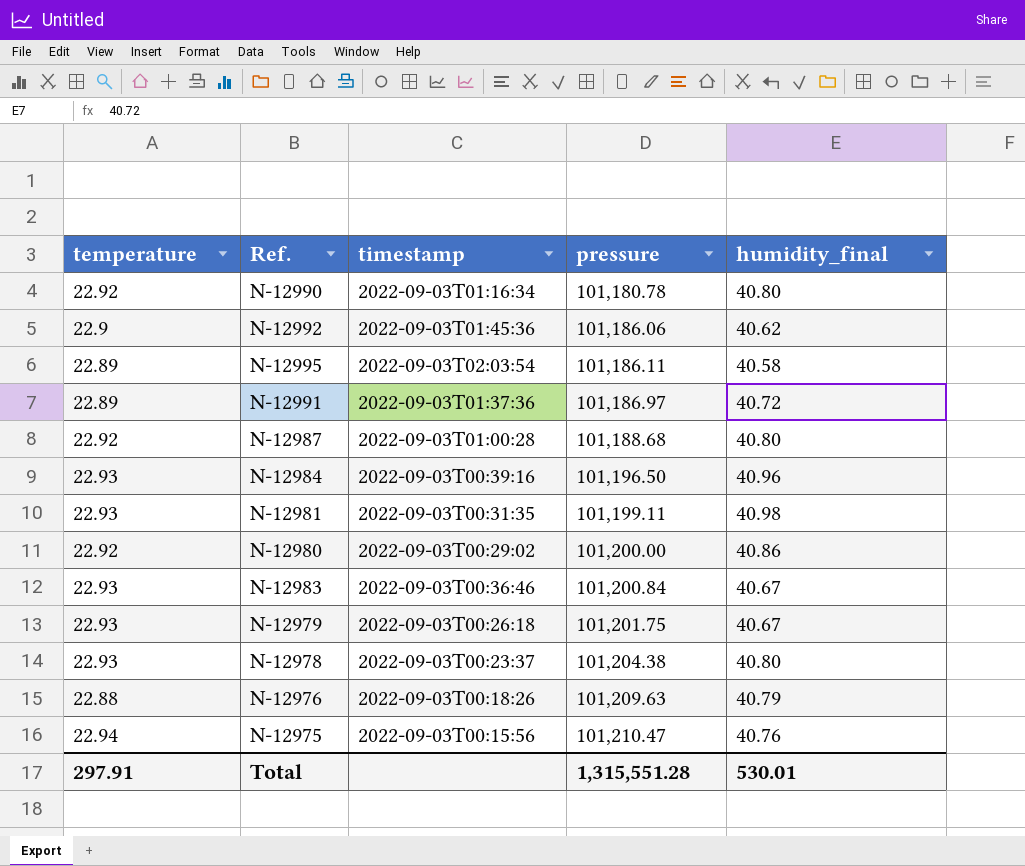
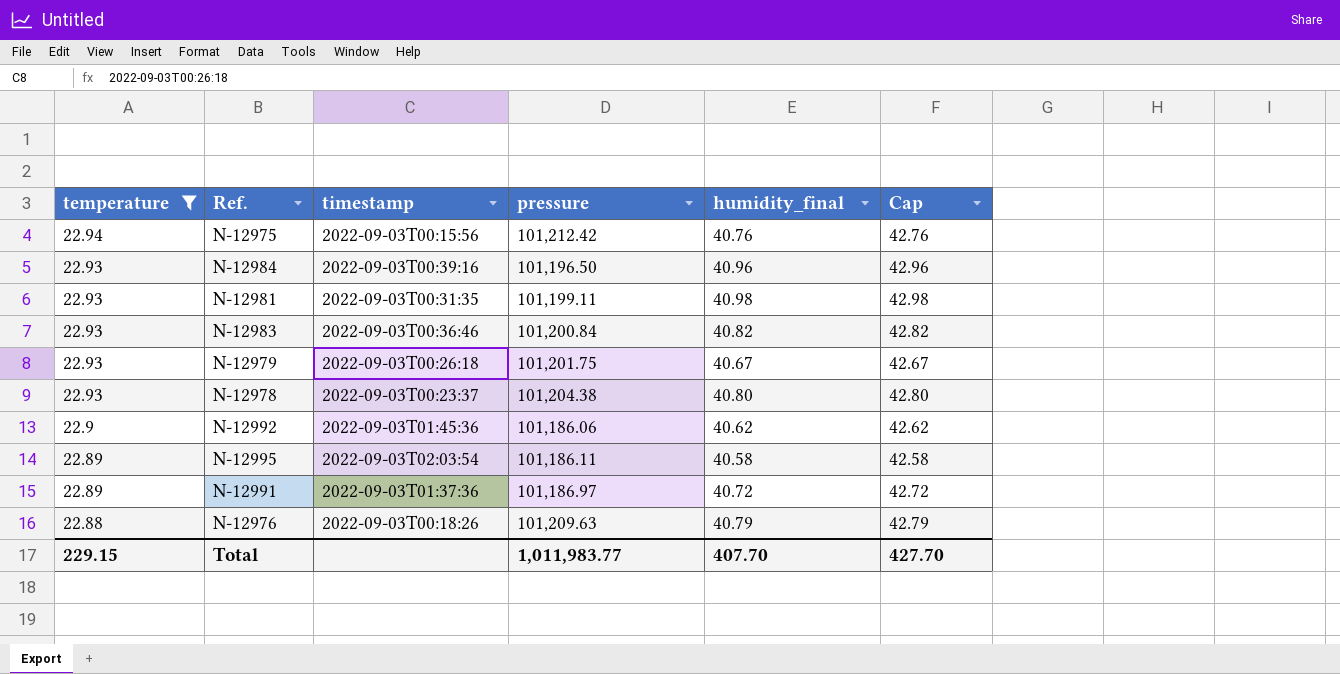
filter: none -> temperature != 22.92
row order: pressure ascending -> temperature descending
column Cap | formula: none -> [humidity_final] + 2
N-12975 | pressure: 101,210.47 -> 101,212.42
N-12983 | humidity_final: 40.67 -> 40.82
Total | temperature: 297.91 -> 229.15
Total | pressure: 1,315,551.28 -> 1,011,983.77
Total | humidity_final: 530.01 -> 407.70

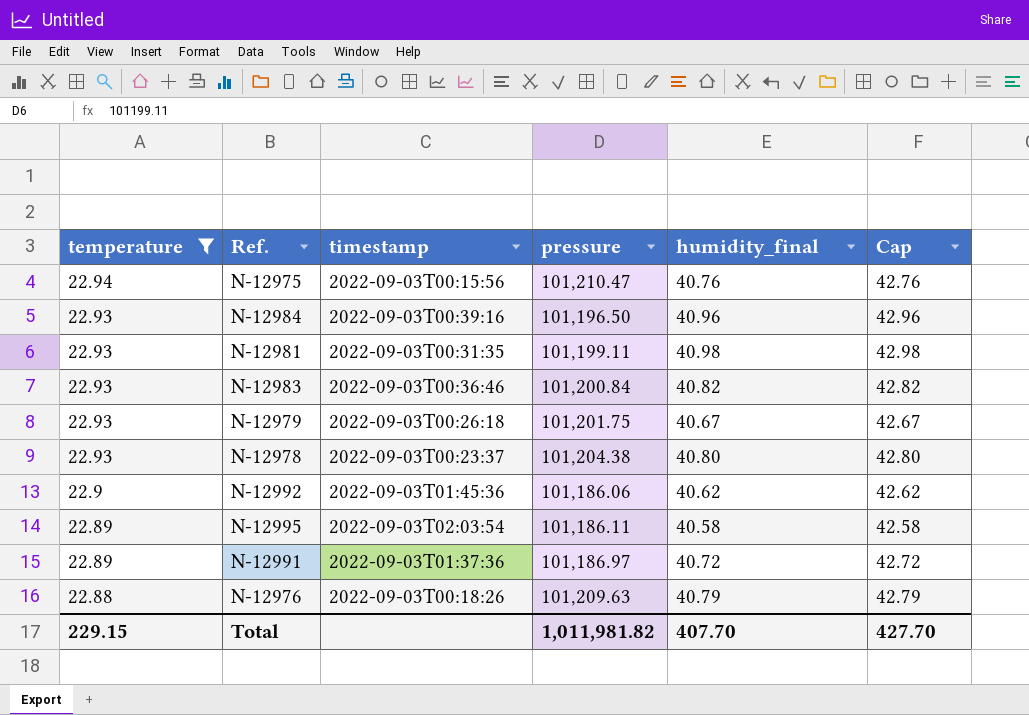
N-12975 | pressure: 101,212.42 -> 101,210.47
Total | pressure: 1,011,983.77 -> 1,011,981.82

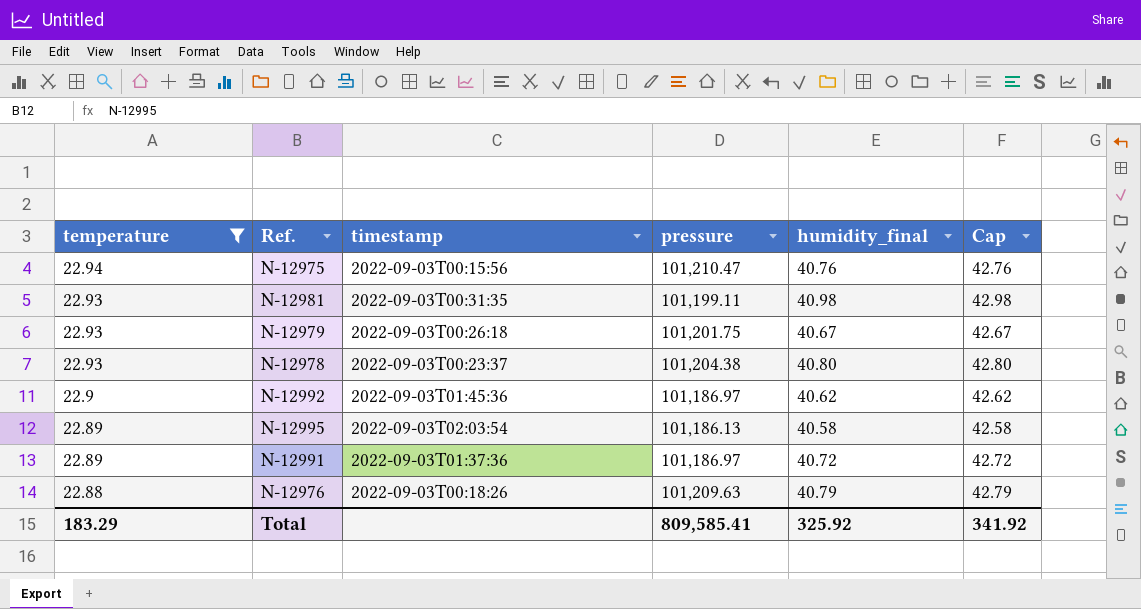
row N-12984: 22.93 | 2022-09-03T00:39:16 | 101,196.50 | 40.96 | 42.96 -> none
row N-12983: 22.93 | 2022-09-03T00:36:46 | 101,200.84 | 40.82 | 42.82 -> none
N-12992 | pressure: 101,186.06 -> 101,186.97
N-12995 | pressure: 101,186.11 -> 101,186.13
Total | temperature: 229.15 -> 183.29
Total | pressure: 1,011,981.82 -> 809,585.41
Total | humidity_final: 407.70 -> 325.92
Total | Cap: 427.70 -> 341.92

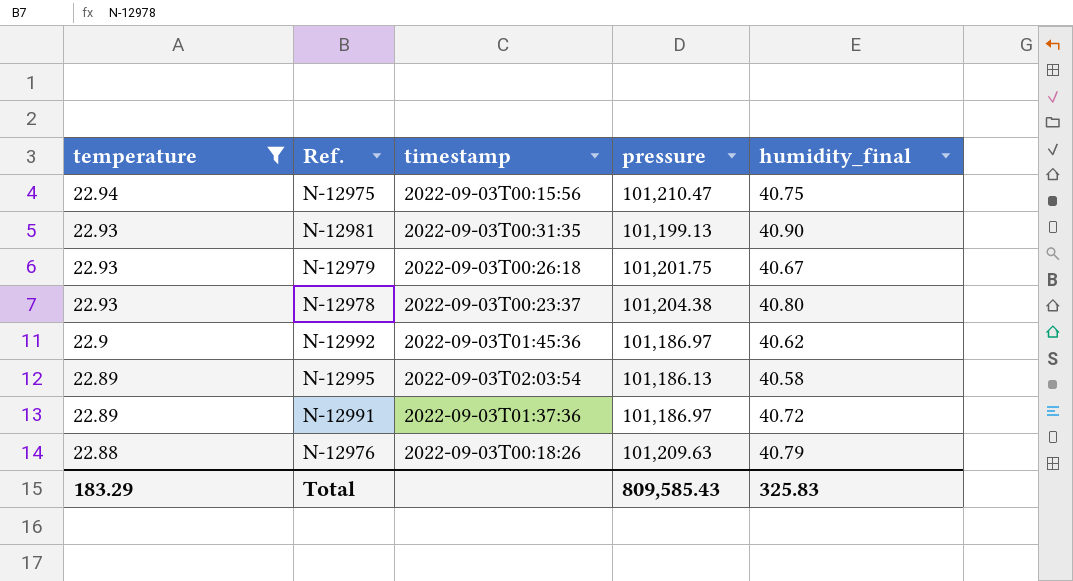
column Cap | formula: [humidity_final] + 2 -> none
N-12975 | humidity_final: 40.76 -> 40.75
N-12981 | pressure: 101,199.11 -> 101,199.13
N-12981 | humidity_final: 40.98 -> 40.90
Total | pressure: 809,585.41 -> 809,585.43
Total | humidity_final: 325.92 -> 325.83

